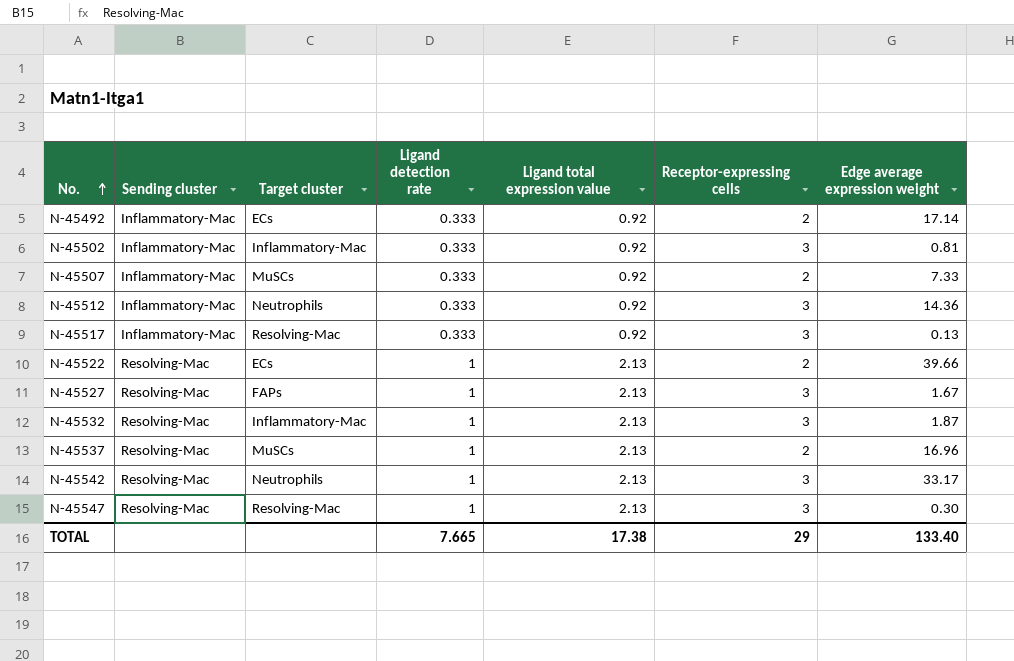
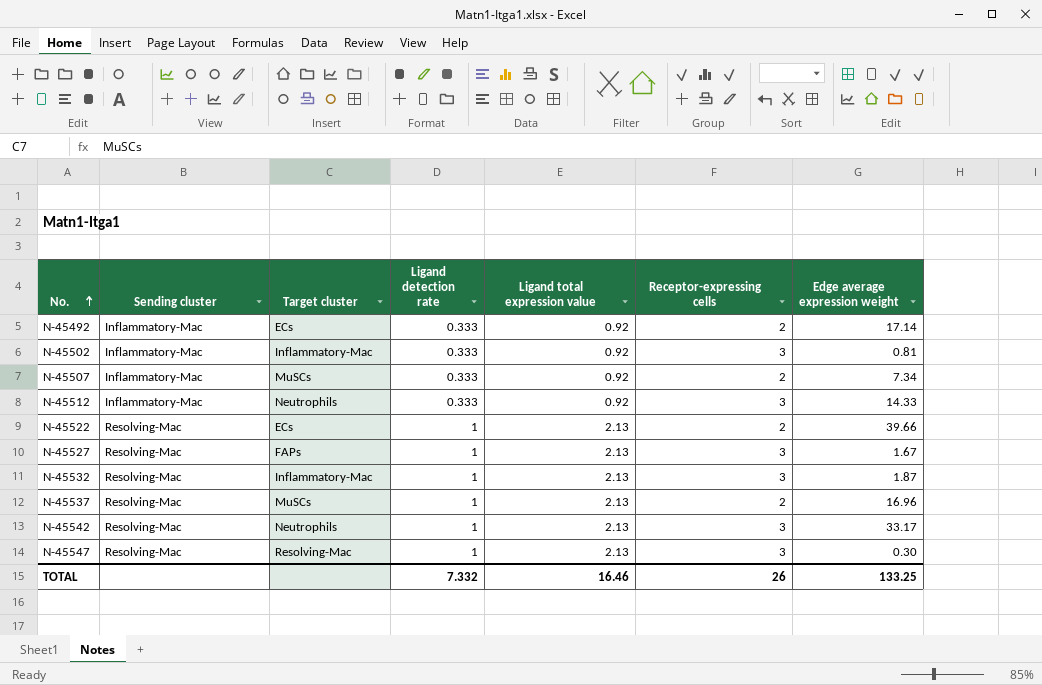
row N-45517: Inflammatory-Mac | Resolving-Mac | 0.333 | 0.92 | 3 | 0.13 -> none
N-45507 | Edge average expression weight: 7.33 -> 7.34
N-45512 | Edge average expression weight: 14.36 -> 14.33
TOTAL | Ligand detection rate: 7.665 -> 7.332
TOTAL | Ligand total expression value: 17.38 -> 16.46
TOTAL | Receptor-expressing cells: 29 -> 26
TOTAL | Edge average expression weight: 133.40 -> 133.25

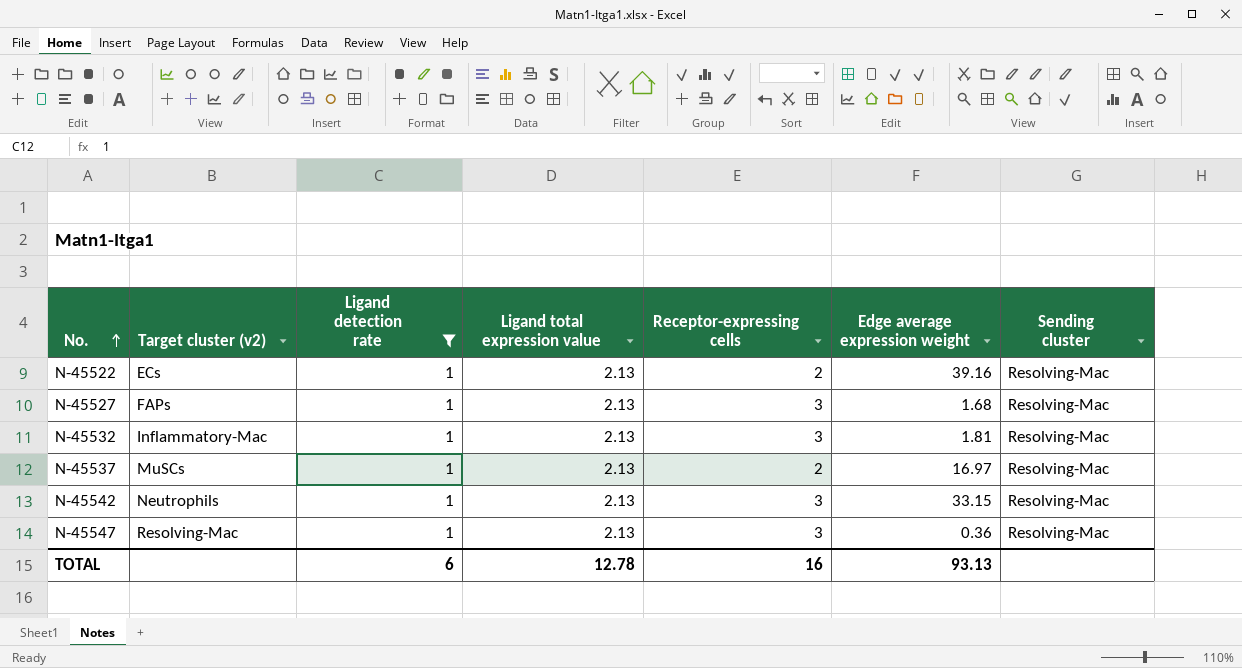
filter: none -> Ligand detection rate = 1
column name: Target cluster -> Target cluster (v2)
column Sending cluster | position: 2 -> 7
N-45522 | Edge average expression weight: 39.66 -> 39.16
N-45527 | Edge average expression weight: 1.67 -> 1.68
N-45532 | Edge average expression weight: 1.87 -> 1.81
N-45537 | Edge average expression weight: 16.96 -> 16.97
N-45542 | Edge average expression weight: 33.17 -> 33.15
N-45547 | Edge average expression weight: 0.30 -> 0.36
TOTAL | Ligand detection rate: 7.332 -> 6
TOTAL | Ligand total expression value: 16.46 -> 12.78
TOTAL | Receptor-expressing cells: 26 -> 16
TOTAL | Edge average expression weight: 133.25 -> 93.13

